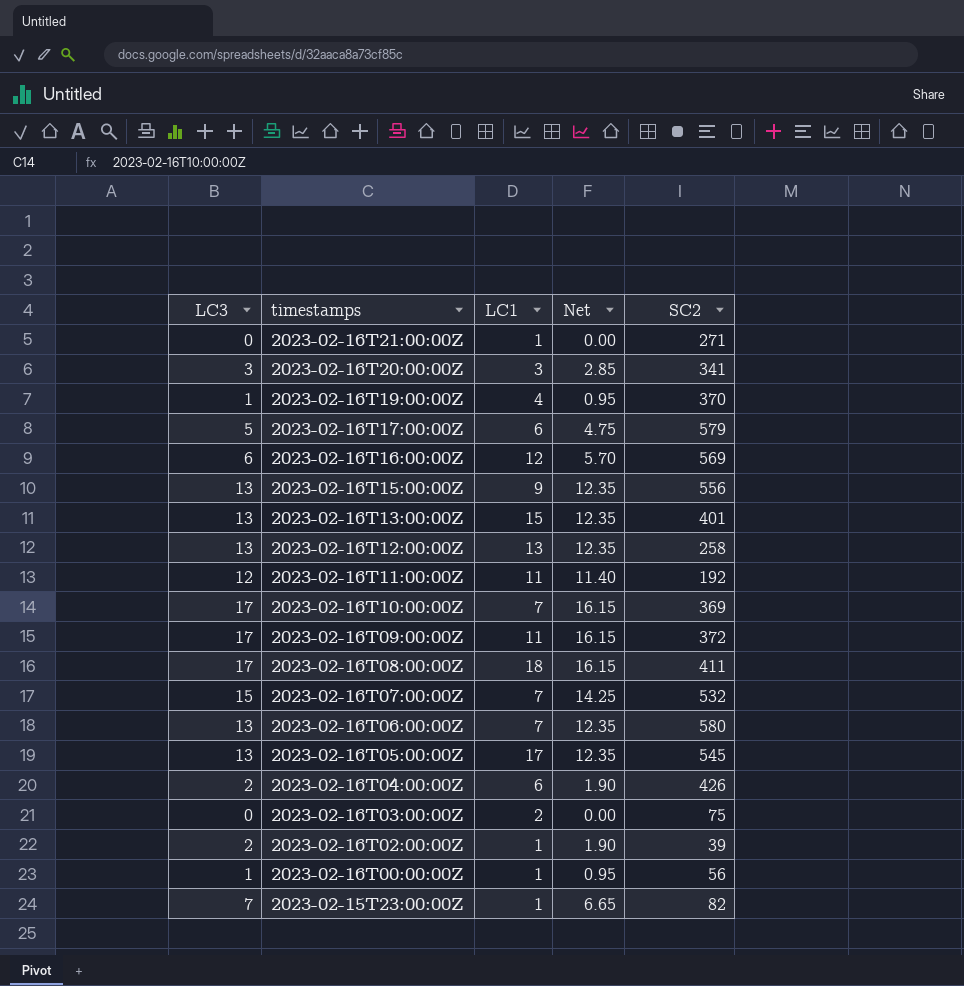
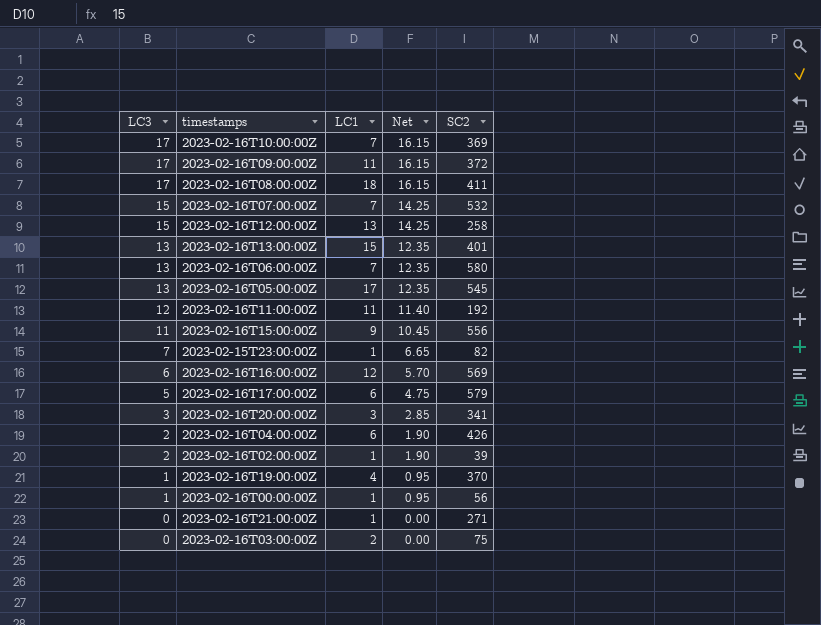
row order: timestamps descending -> LC3 descending
2023-02-16T12:00:00Z | LC3: 13 -> 15
2023-02-16T12:00:00Z | Net: 12.35 -> 14.25
2023-02-16T15:00:00Z | LC3: 13 -> 11
2023-02-16T15:00:00Z | Net: 12.35 -> 10.45

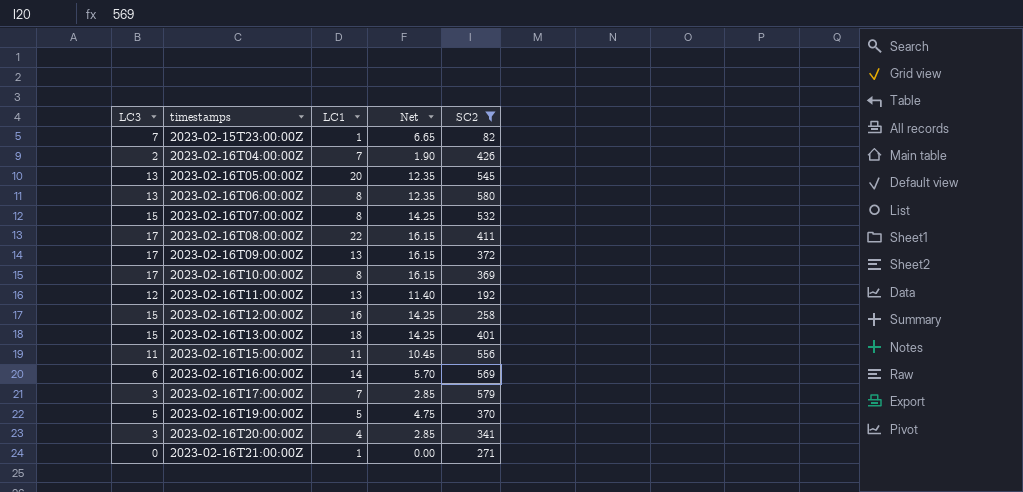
filter: none -> SC2 >= 82
row order: LC3 descending -> timestamps ascending
2023-02-16T04:00:00Z | LC1: 6 -> 7
2023-02-16T05:00:00Z | LC1: 17 -> 20
2023-02-16T06:00:00Z | LC1: 7 -> 8
2023-02-16T07:00:00Z | LC1: 7 -> 8
2023-02-16T08:00:00Z | LC1: 18 -> 22
2023-02-16T09:00:00Z | LC1: 11 -> 13
2023-02-16T10:00:00Z | LC1: 7 -> 8
2023-02-16T11:00:00Z | LC1: 11 -> 13
2023-02-16T12:00:00Z | LC1: 13 -> 16
2023-02-16T13:00:00Z | LC3: 13 -> 15
2023-02-16T13:00:00Z | LC1: 15 -> 18
2023-02-16T13:00:00Z | Net: 12.35 -> 14.25
2023-02-16T15:00:00Z | LC1: 9 -> 11
2023-02-16T16:00:00Z | LC1: 12 -> 14
2023-02-16T17:00:00Z | LC3: 5 -> 3
2023-02-16T17:00:00Z | LC1: 6 -> 7
2023-02-16T17:00:00Z | Net: 4.75 -> 2.85
2023-02-16T19:00:00Z | LC3: 1 -> 5
2023-02-16T19:00:00Z | LC1: 4 -> 5
2023-02-16T19:00:00Z | Net: 0.95 -> 4.75
2023-02-16T20:00:00Z | LC1: 3 -> 4

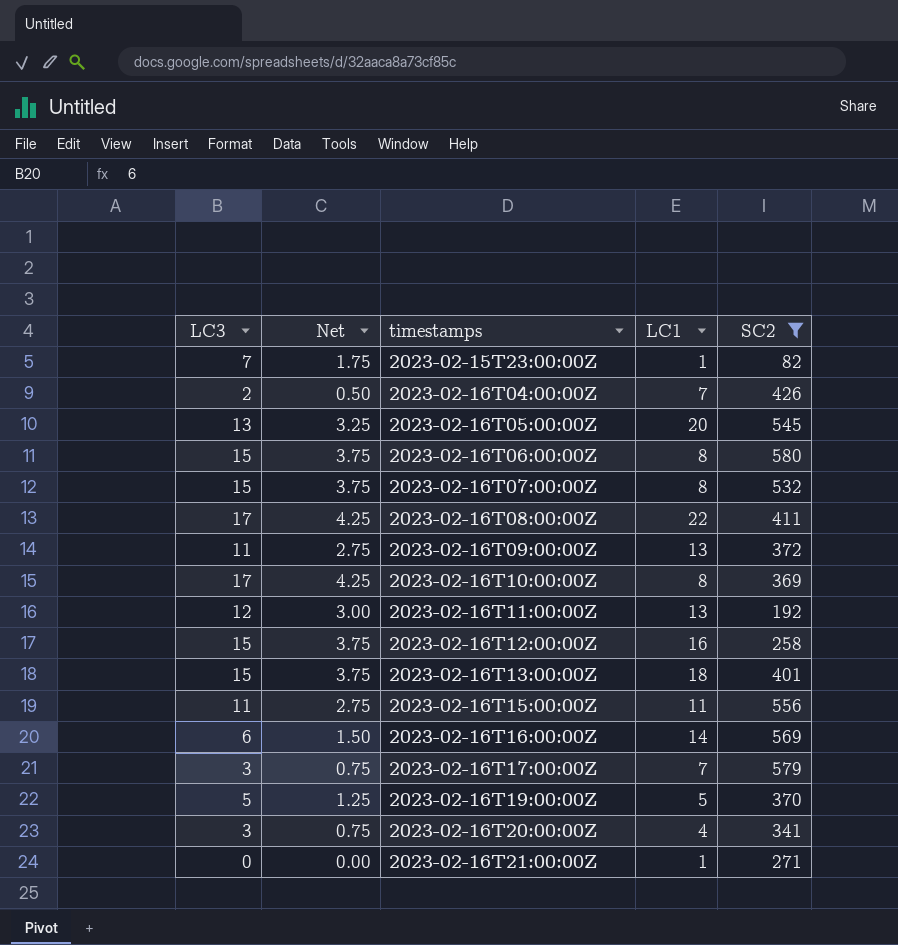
column Net | formula: [LC3] * 0.95 -> [LC3] * 0.25
column Net | position: 4 -> 2
2023-02-16T06:00:00Z | LC3: 13 -> 15
2023-02-16T09:00:00Z | LC3: 17 -> 11

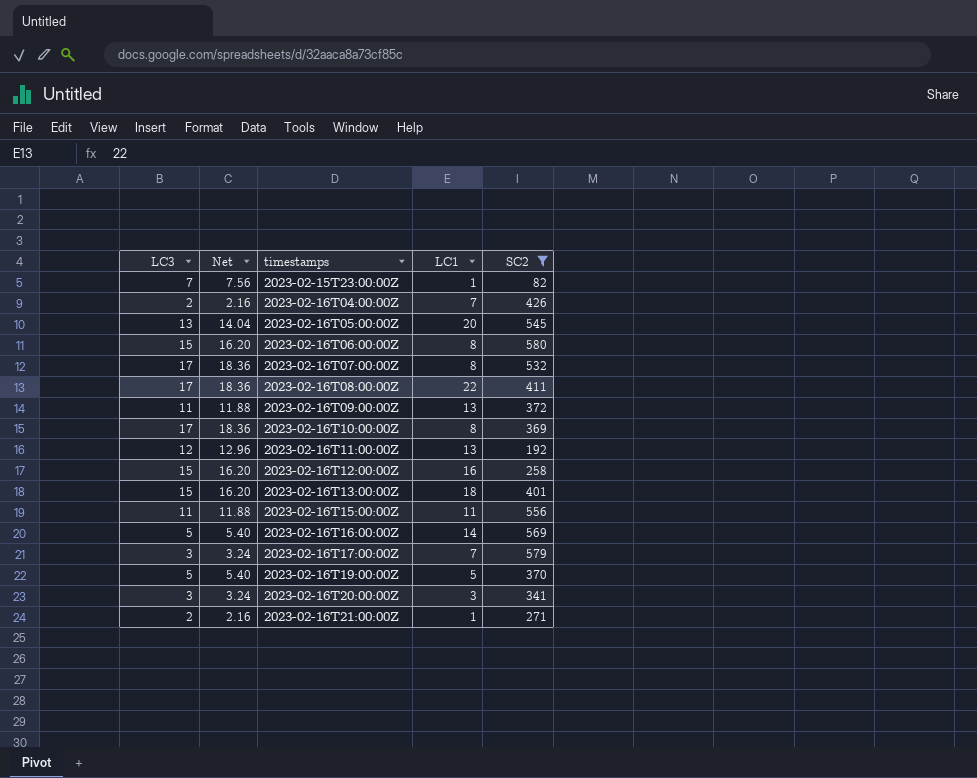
column Net | formula: [LC3] * 0.25 -> [LC3] * 1.08
2023-02-16T07:00:00Z | LC3: 15 -> 17
2023-02-16T16:00:00Z | LC3: 6 -> 5
2023-02-16T20:00:00Z | LC1: 4 -> 3
2023-02-16T21:00:00Z | LC3: 0 -> 2

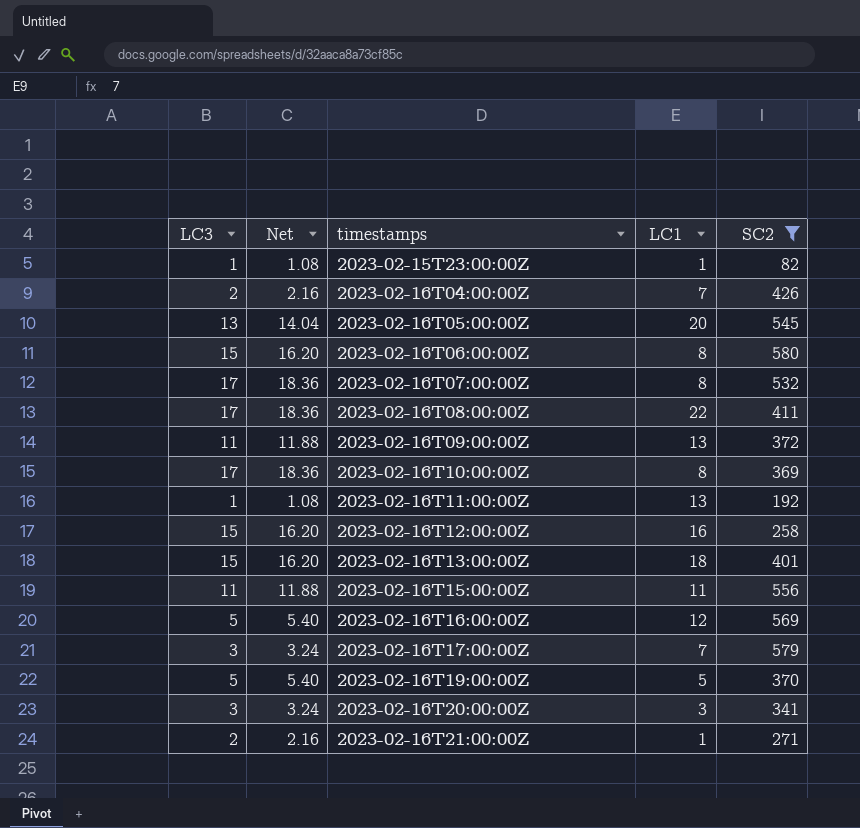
2023-02-15T23:00:00Z | LC3: 7 -> 1
2023-02-15T23:00:00Z | Net: 7.56 -> 1.08
2023-02-16T11:00:00Z | LC3: 12 -> 1
2023-02-16T11:00:00Z | Net: 12.96 -> 1.08
2023-02-16T16:00:00Z | LC1: 14 -> 12

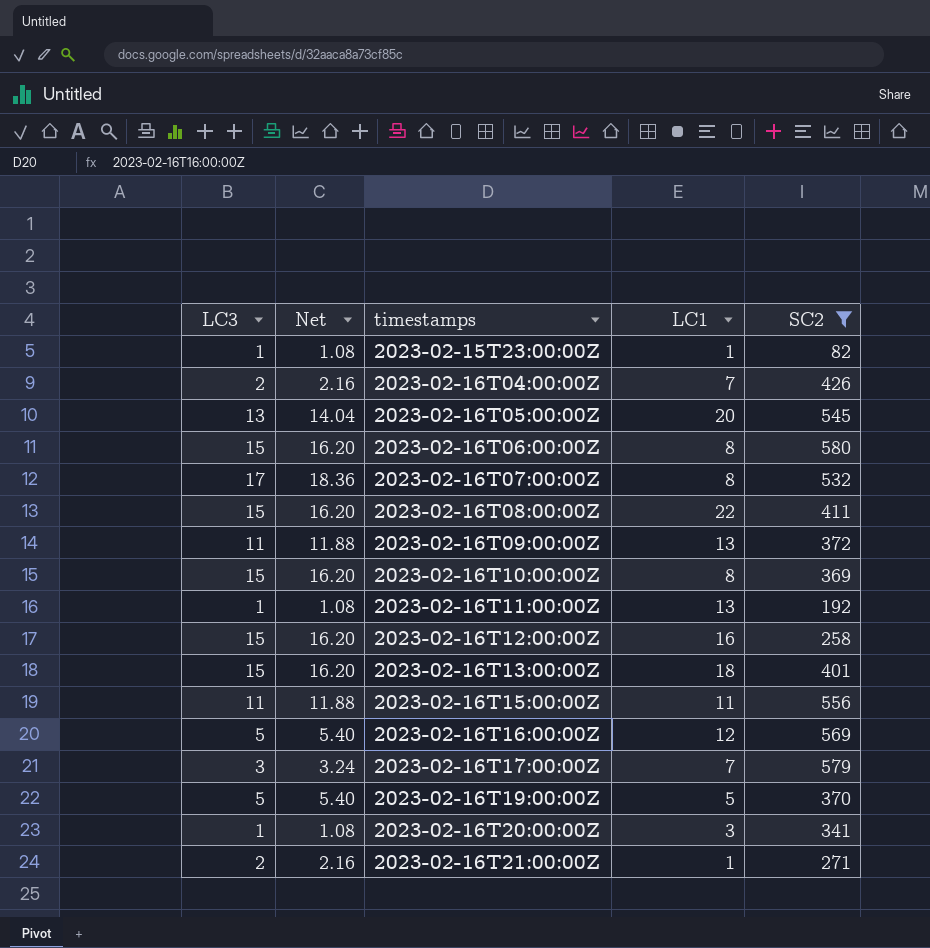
2023-02-16T08:00:00Z | LC3: 17 -> 15
2023-02-16T08:00:00Z | Net: 18.36 -> 16.20
2023-02-16T10:00:00Z | LC3: 17 -> 15
2023-02-16T10:00:00Z | Net: 18.36 -> 16.20
2023-02-16T20:00:00Z | LC3: 3 -> 1
2023-02-16T20:00:00Z | Net: 3.24 -> 1.08

